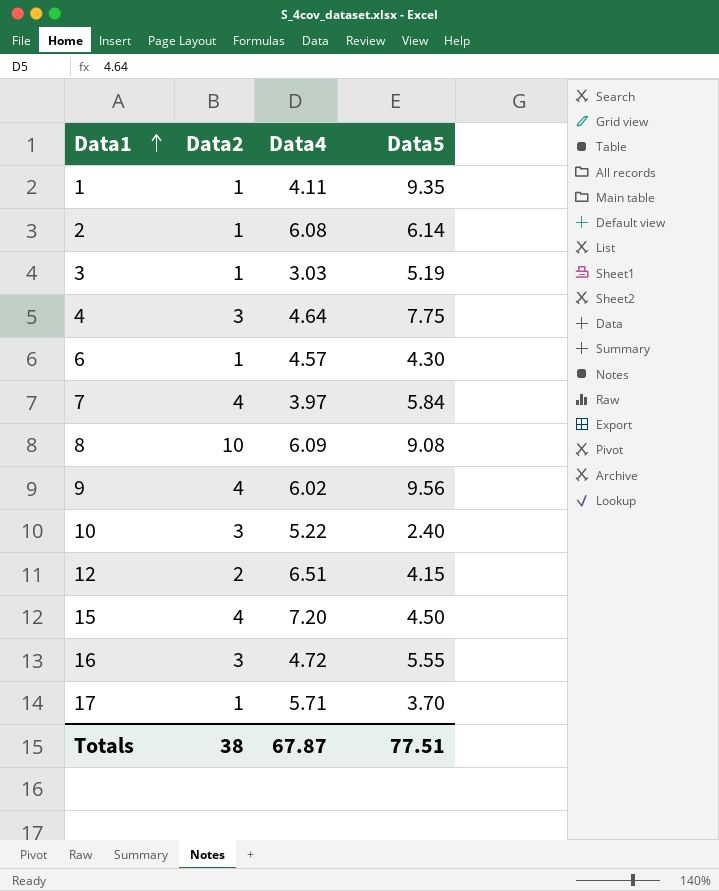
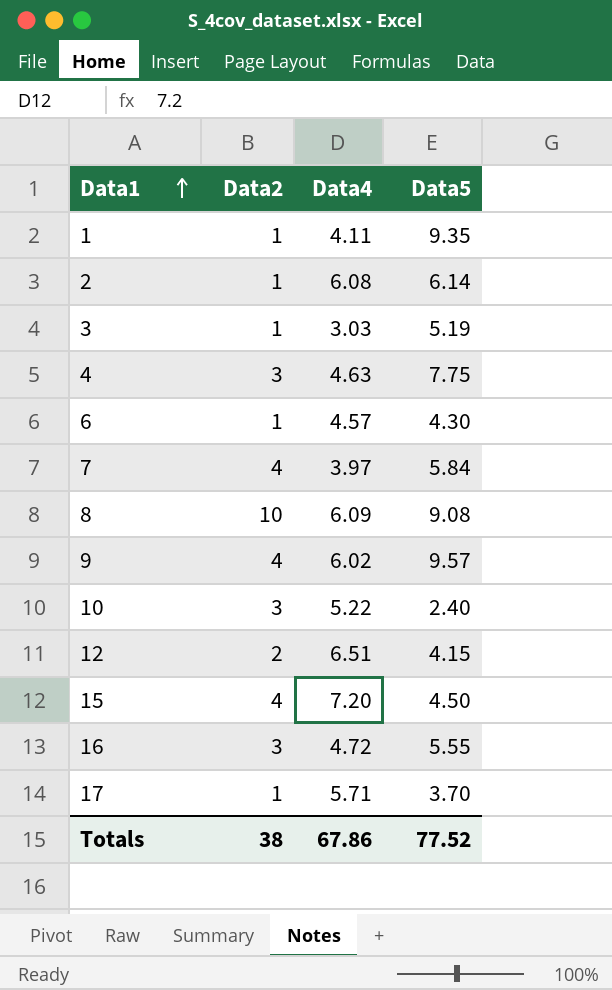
4 | Data4: 4.64 -> 4.63
9 | Data5: 9.56 -> 9.57
Totals | Data4: 67.87 -> 67.86
Totals | Data5: 77.51 -> 77.52

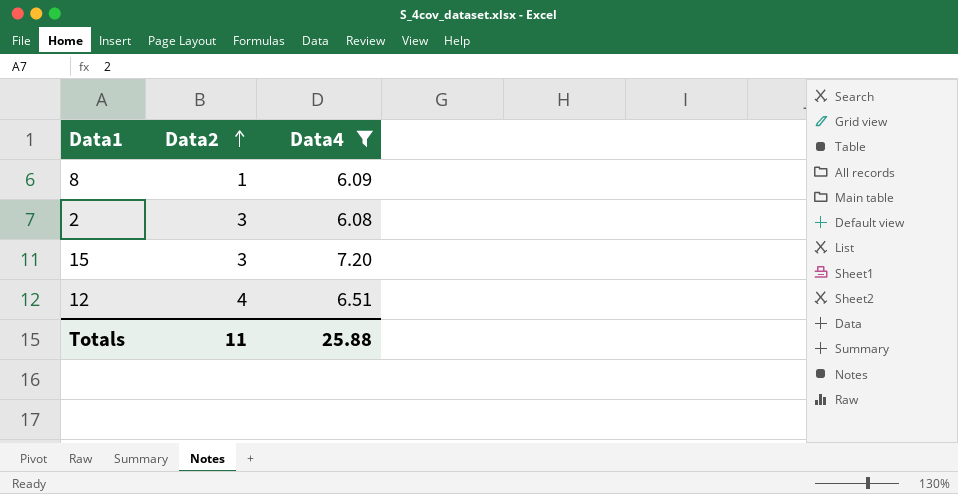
filter: none -> Data4 >= 6.08
row order: Data1 ascending -> Data2 ascending
column Data5 | position: 4 -> none
8 | Data2: 10 -> 1
2 | Data2: 1 -> 3
15 | Data2: 4 -> 3
12 | Data2: 2 -> 4
Totals | Data2: 38 -> 11
Totals | Data4: 67.86 -> 25.88

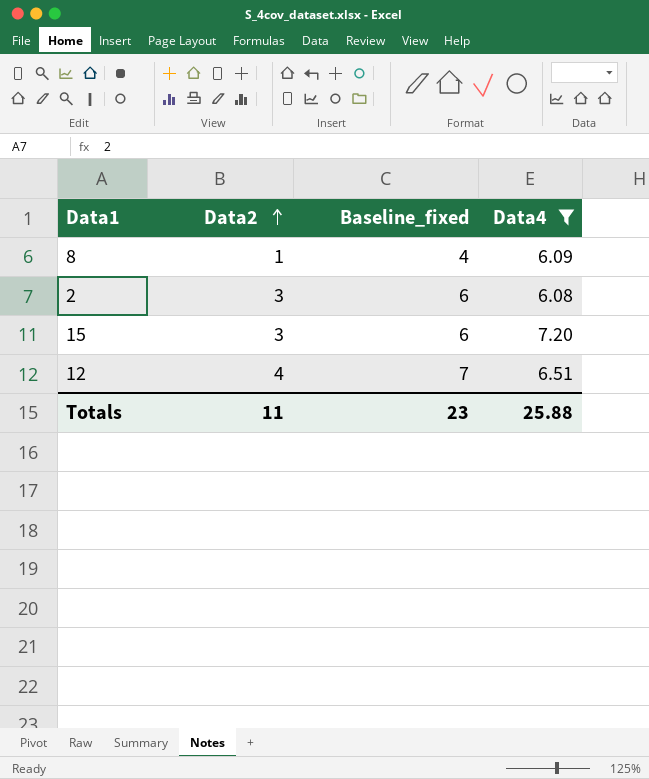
column Baseline_fixed | formula: none -> [Data2] + 3

